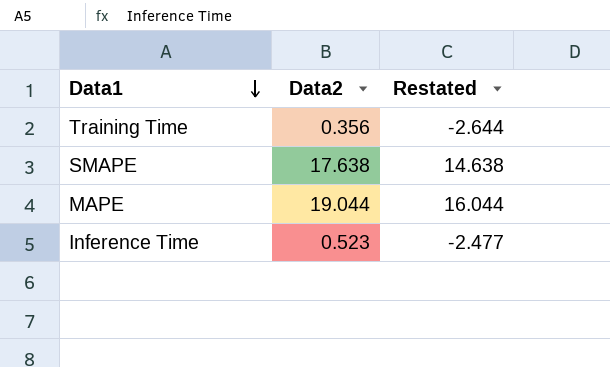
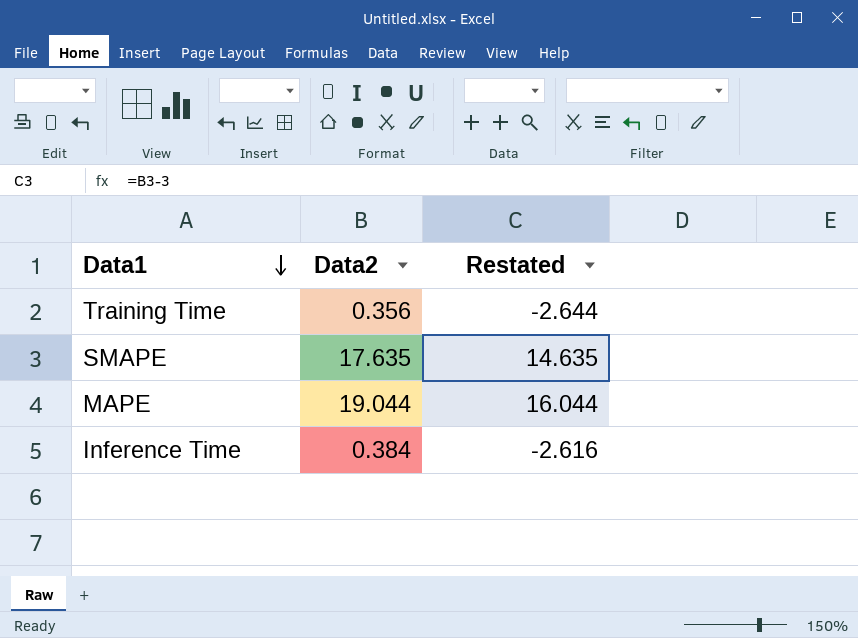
SMAPE | Data2: 17.638 -> 17.635
SMAPE | Restated: 14.638 -> 14.635
Inference Time | Data2: 0.523 -> 0.384
Inference Time | Restated: -2.477 -> -2.616

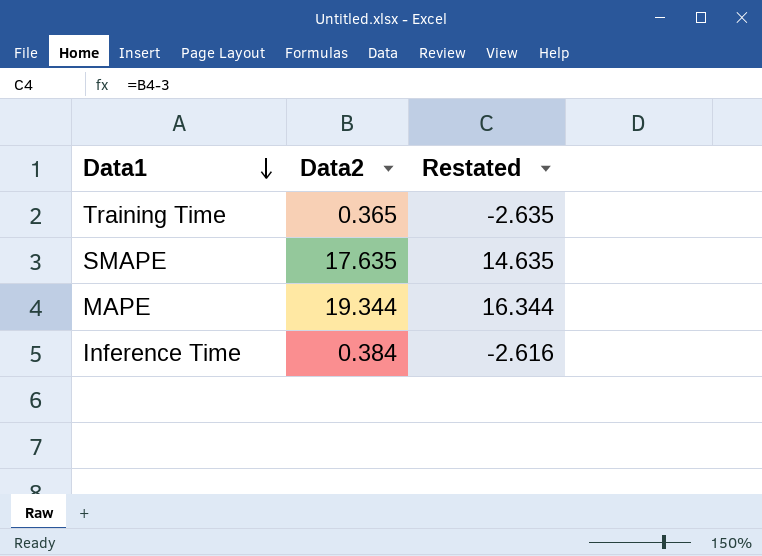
Training Time | Data2: 0.356 -> 0.365
Training Time | Restated: -2.644 -> -2.635
MAPE | Data2: 19.044 -> 19.344
MAPE | Restated: 16.044 -> 16.344

